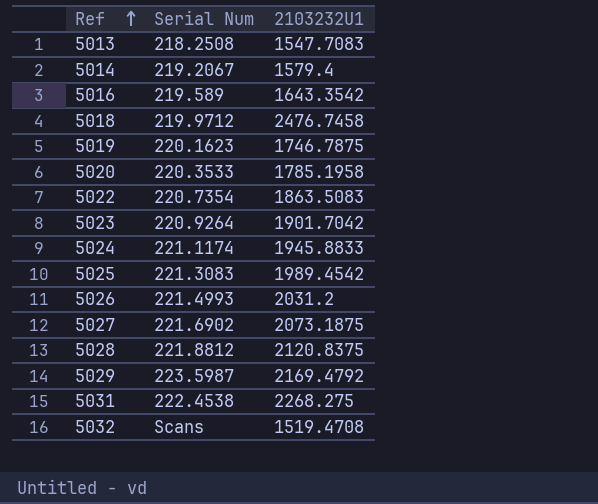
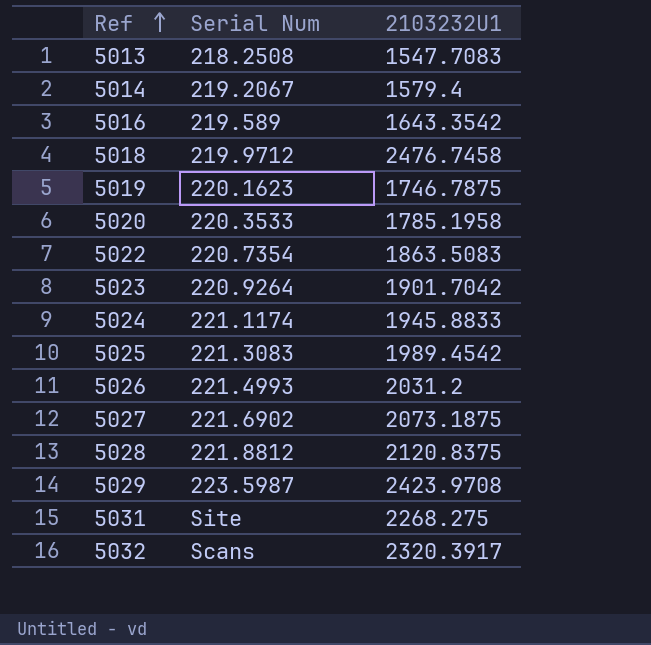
5029 | 2103232U1: 2169.4792 -> 2423.9708
5031 | Serial Num: 222.4538 -> Site
5032 | 2103232U1: 1519.4708 -> 2320.3917

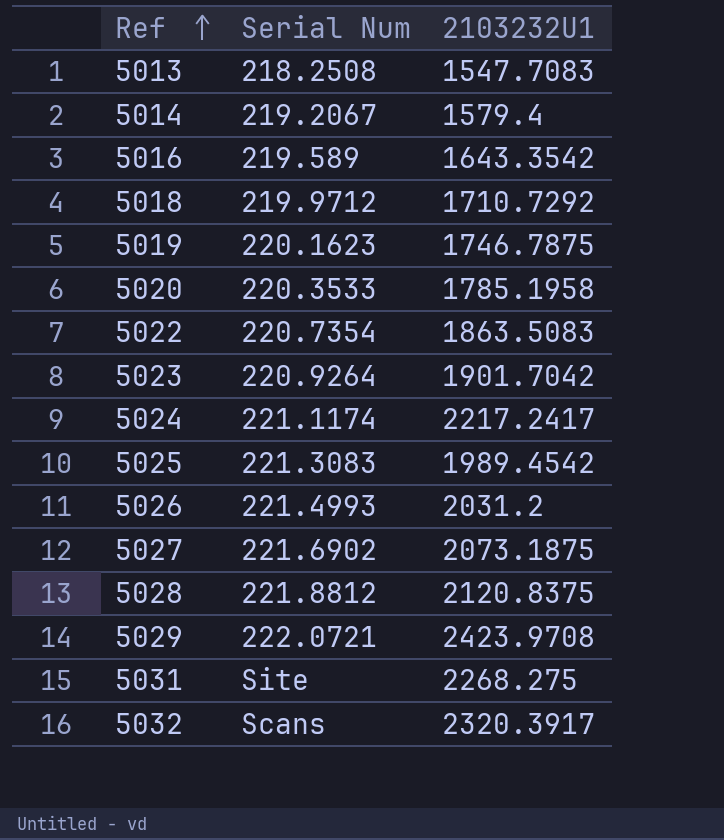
5018 | 2103232U1: 2476.7458 -> 1710.7292
5024 | 2103232U1: 1945.8833 -> 2217.2417
5029 | Serial Num: 223.5987 -> 222.0721

